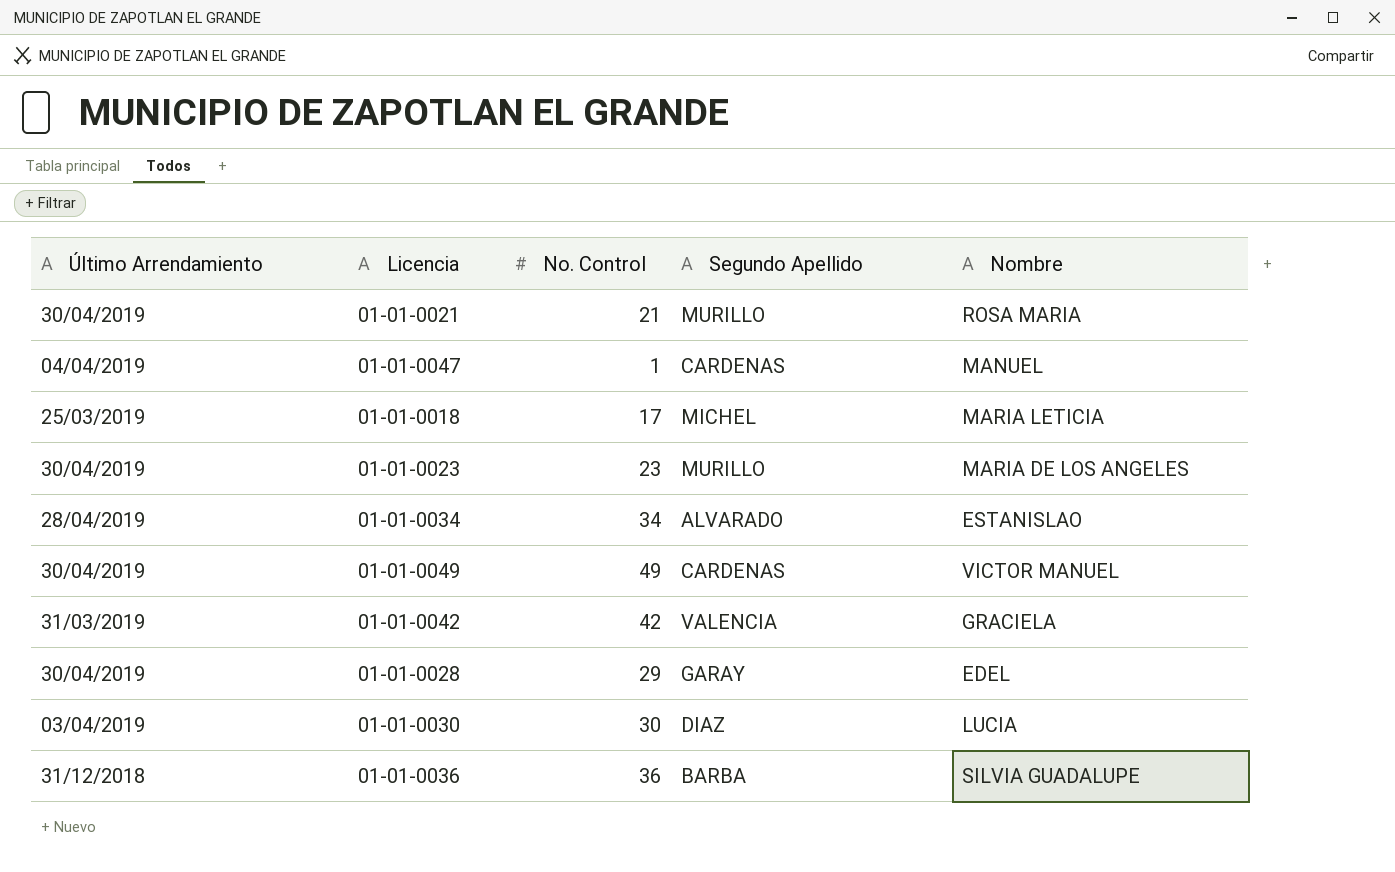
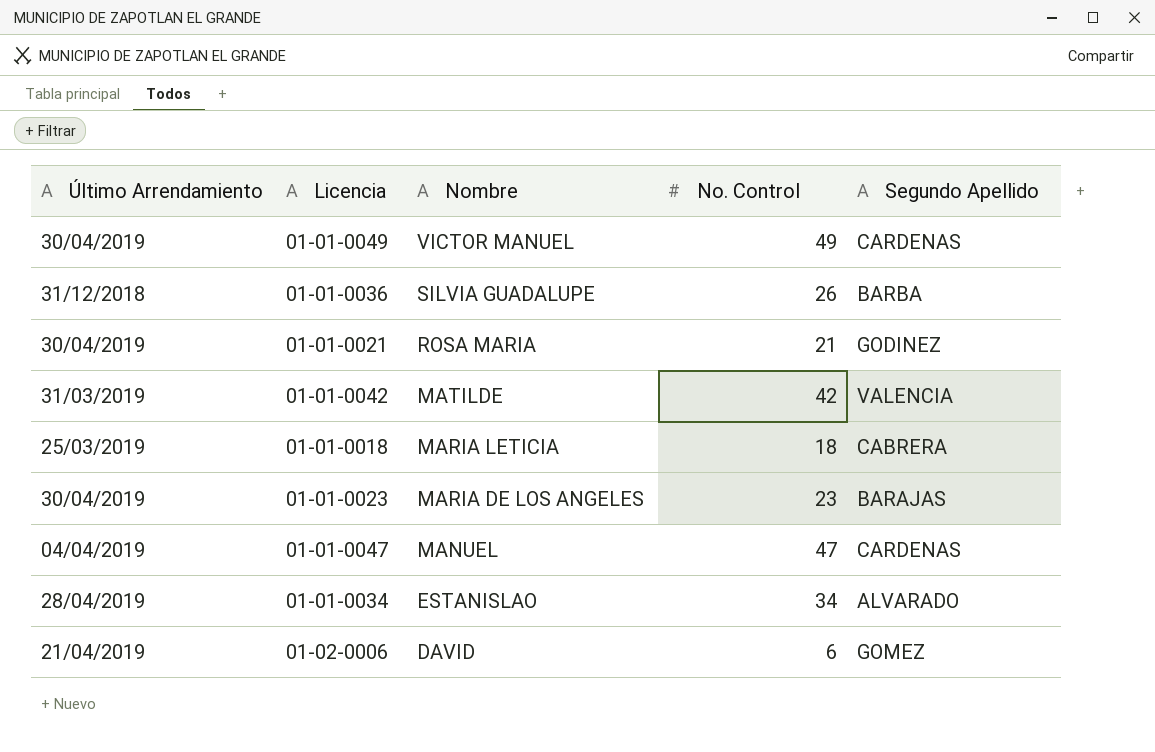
row order: none -> Nombre descending
column Nombre | position: 5 -> 3
row 01-01-0028: 30/04/2019 | 29 | GARAY | EDEL -> none
row 01-01-0030: 03/04/2019 | 30 | DIAZ | LUCIA -> none
01-01-0036 | No. Control: 36 -> 26
01-01-0021 | Segundo Apellido: MURILLO -> GODINEZ
01-01-0042 | Nombre: GRACIELA -> MATILDE
01-01-0018 | No. Control: 17 -> 18
01-01-0018 | Segundo Apellido: MICHEL -> CABRERA
01-01-0023 | Segundo Apellido: MURILLO -> BARAJAS
01-01-0047 | No. Control: 1 -> 47
row 01-02-0006: none -> 21/04/2019 | DAVID | 6 | GOMEZ

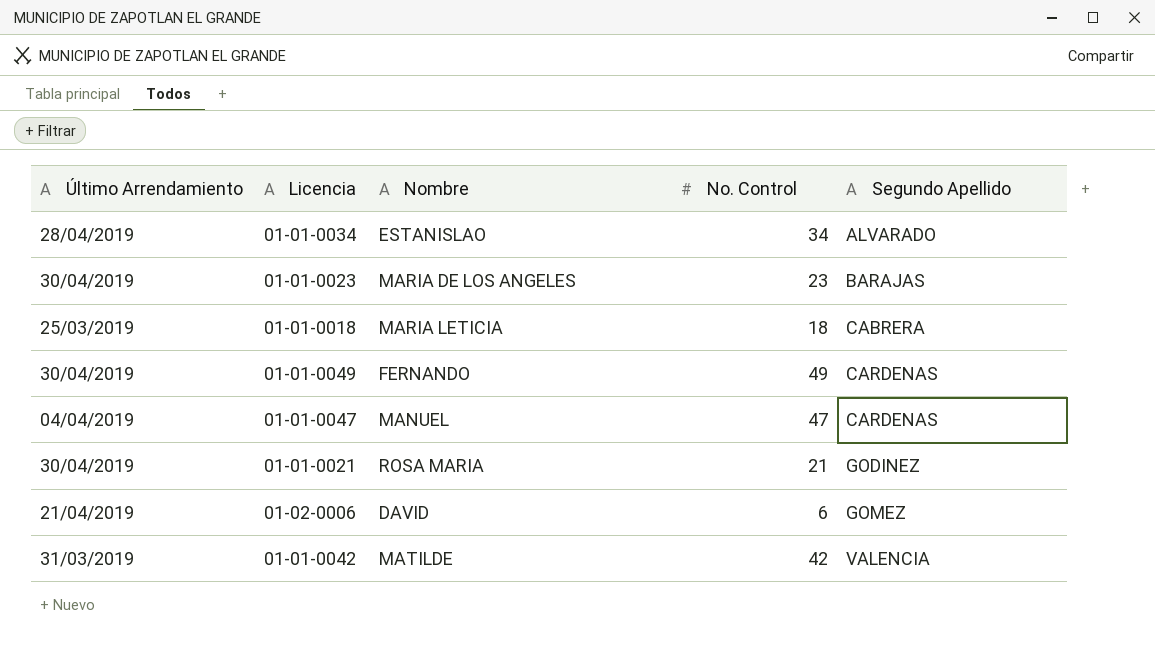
row order: Nombre descending -> Segundo Apellido ascending
row 01-01-0036: 31/12/2018 | SILVIA GUADALUPE | 26 | BARBA -> none
01-01-0049 | Nombre: VICTOR MANUEL -> FERNANDO

